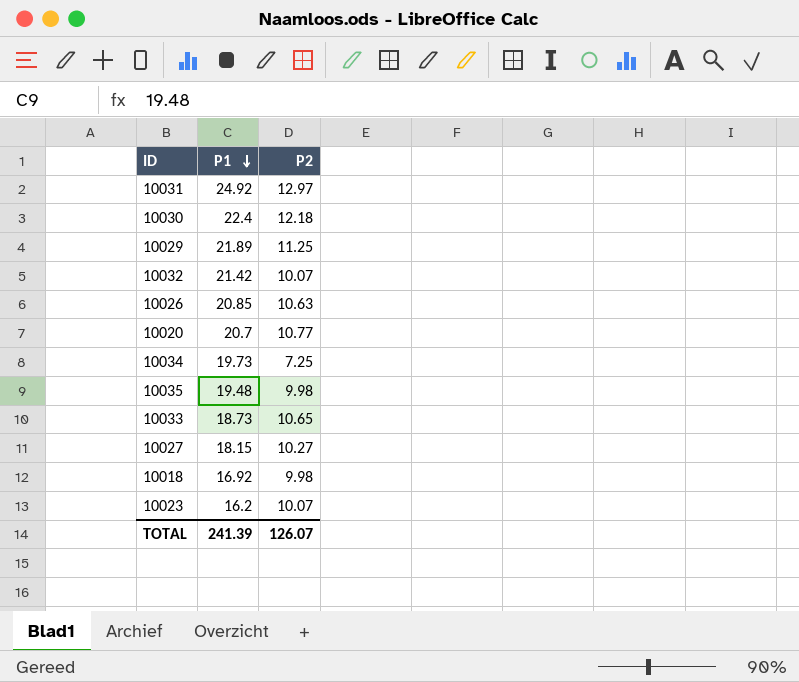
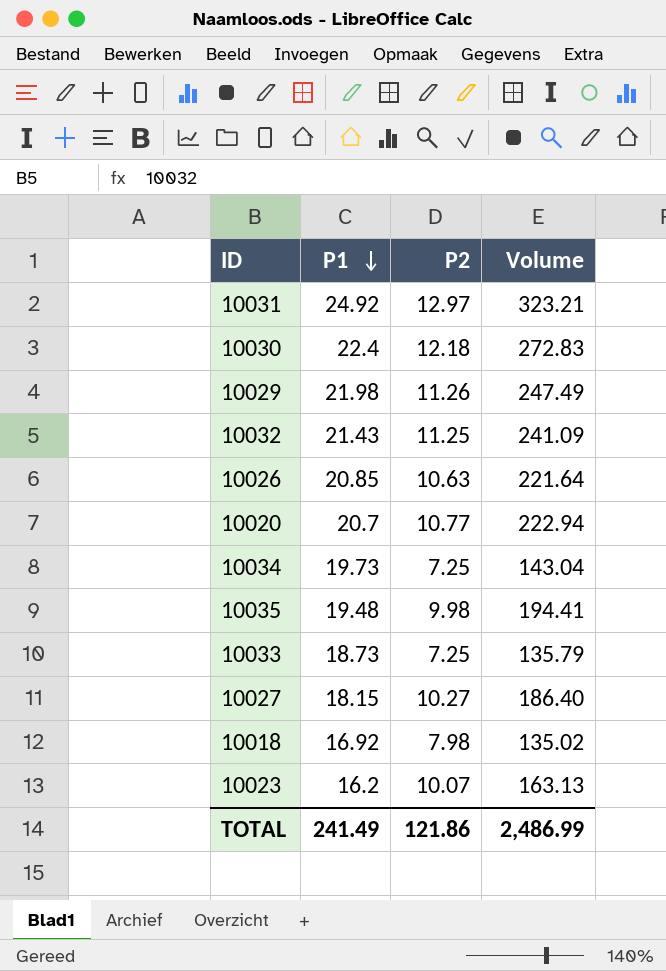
column Volume | formula: none -> [P1] * [P2]
10029 | P1: 21.89 -> 21.98
10029 | P2: 11.25 -> 11.26
10032 | P1: 21.42 -> 21.43
10032 | P2: 10.07 -> 11.25
10033 | P2: 10.65 -> 7.25
10018 | P2: 9.98 -> 7.98
TOTAL | P1: 241.39 -> 241.49
TOTAL | P2: 126.07 -> 121.86

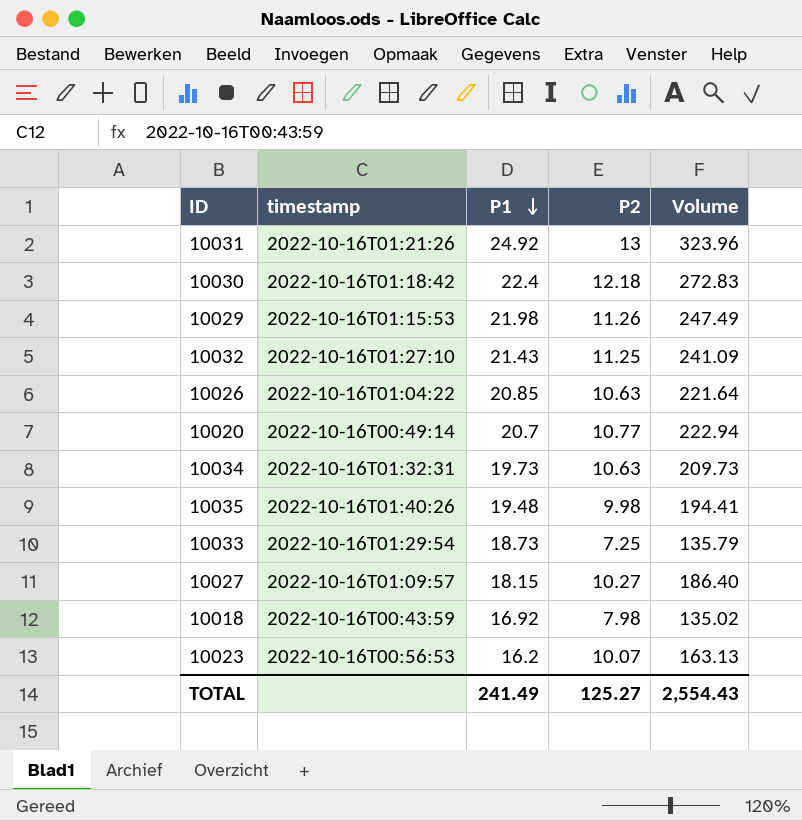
column timestamp | position: none -> 2
10031 | P2: 12.97 -> 13
10031 | Volume: 323.21 -> 323.96
10034 | P2: 7.25 -> 10.63
10034 | Volume: 143.04 -> 209.73
TOTAL | P2: 121.86 -> 125.27
TOTAL | Volume: 2,486.99 -> 2,554.43

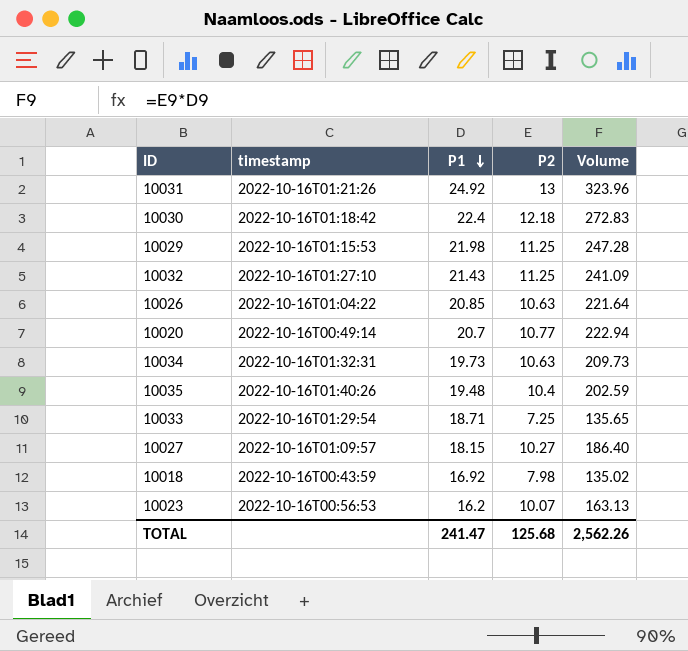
10029 | P2: 11.26 -> 11.25
10029 | Volume: 247.49 -> 247.28
10035 | P2: 9.98 -> 10.4
10035 | Volume: 194.41 -> 202.59
10033 | P1: 18.73 -> 18.71
10033 | Volume: 135.79 -> 135.65
TOTAL | P1: 241.49 -> 241.47
TOTAL | P2: 125.27 -> 125.68
TOTAL | Volume: 2,554.43 -> 2,562.26

